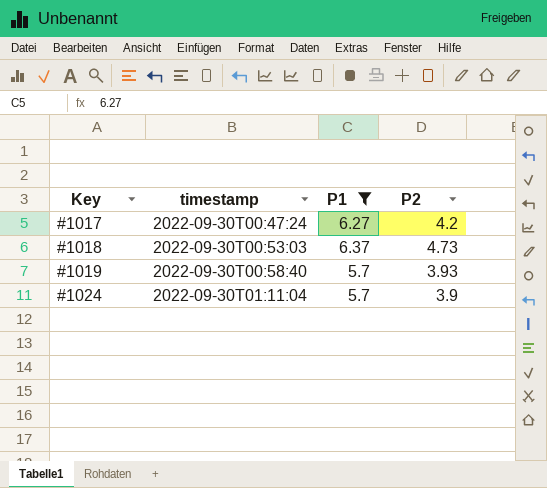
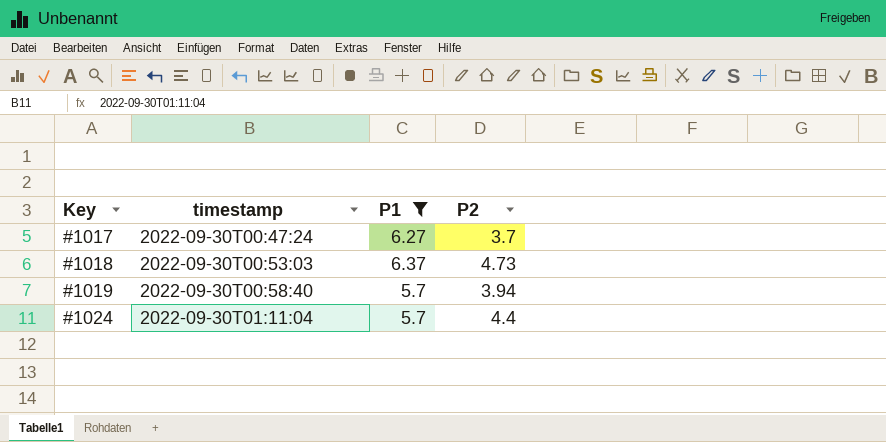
#1017 | P2: 4.2 -> 3.7
#1019 | P2: 3.93 -> 3.94
#1024 | P2: 3.9 -> 4.4

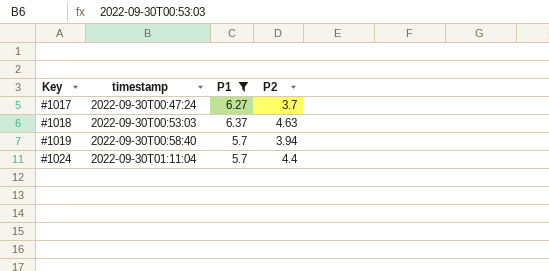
#1018 | P2: 4.73 -> 4.63

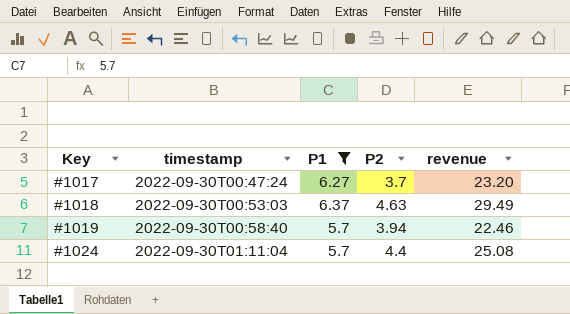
column revenue | formula: none -> [P1] * [P2]

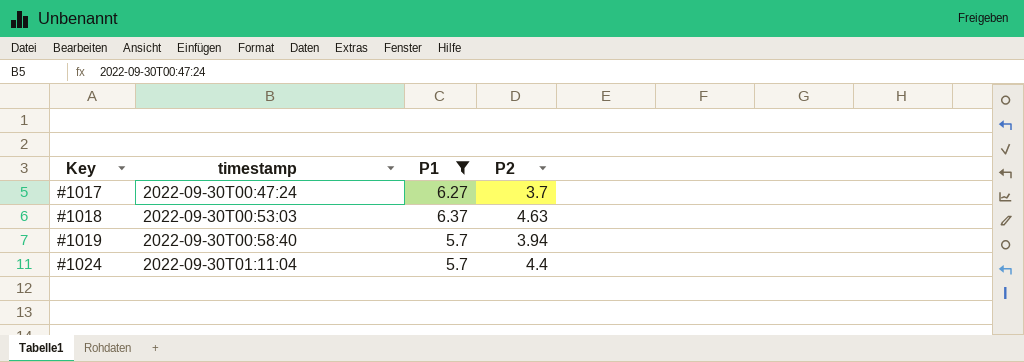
column revenue | formula: [P1] * [P2] -> none

